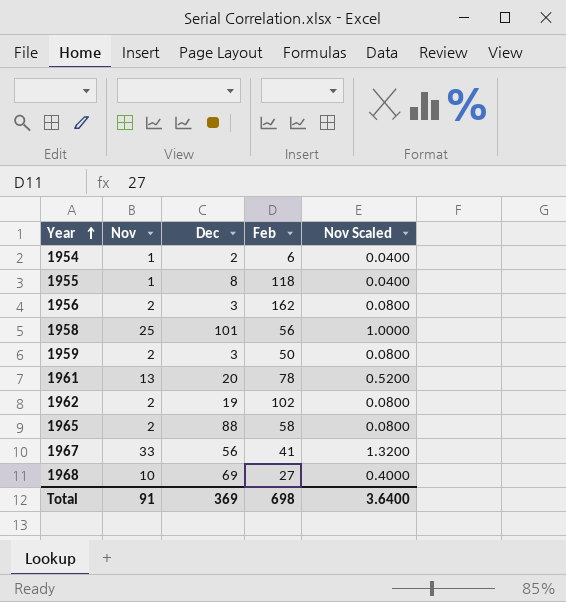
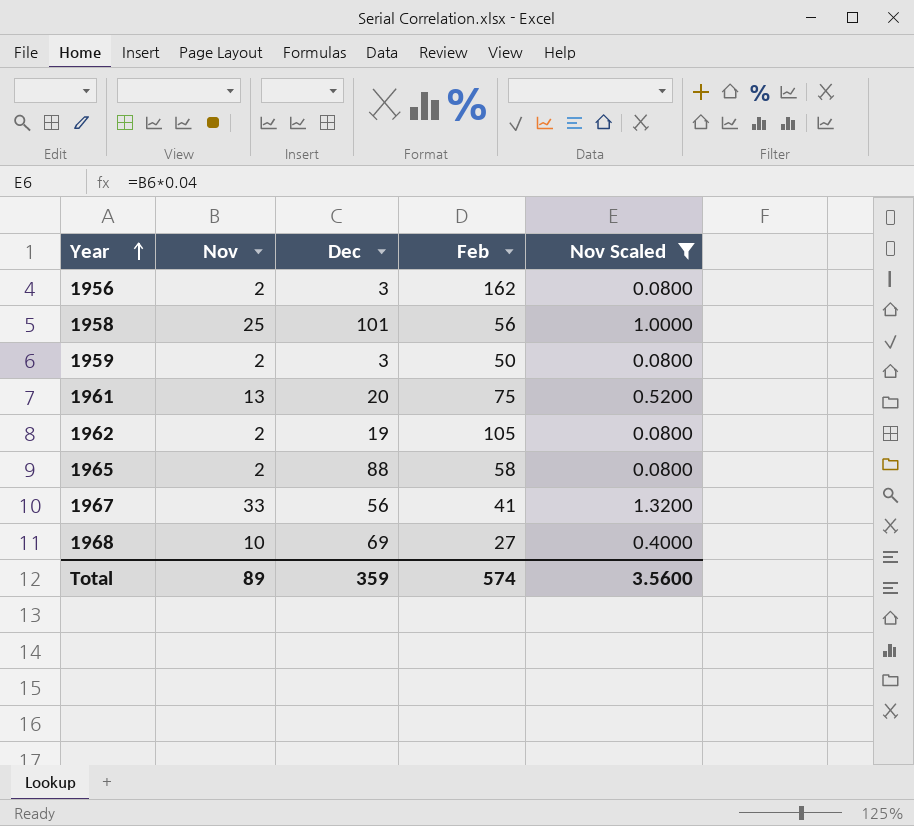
filter: none -> Nov Scaled != 0.0400
1961 | Feb: 78 -> 75
1962 | Feb: 102 -> 105
Total | Nov: 91 -> 89
Total | Dec: 369 -> 359
Total | Feb: 698 -> 574
Total | Nov Scaled: 3.6400 -> 3.5600

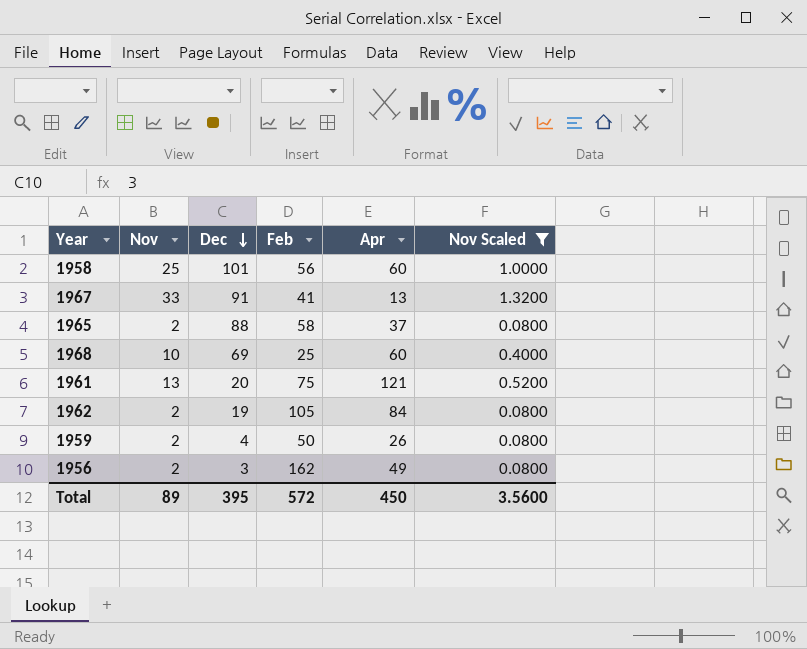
row order: Year ascending -> Dec descending
column Apr | position: none -> 5
1967 | Dec: 56 -> 91
1968 | Feb: 27 -> 25
1959 | Dec: 3 -> 4
Total | Dec: 359 -> 395
Total | Feb: 574 -> 572

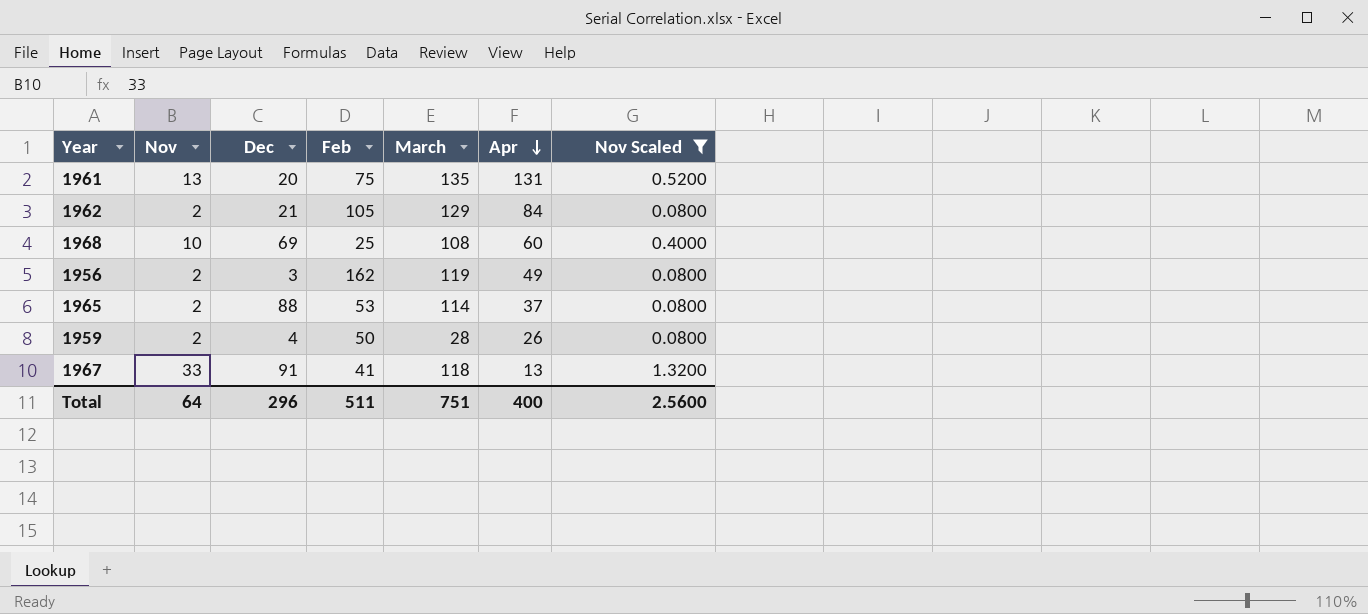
row order: Dec descending -> Apr descending
column March | position: none -> 5
row 1958: 25 | 101 | 56 | 60 | 1.0000 -> none
1961 | Apr: 121 -> 131
1962 | Dec: 19 -> 21
1965 | Feb: 58 -> 53
Total | Nov: 89 -> 64
Total | Dec: 395 -> 296
Total | Feb: 572 -> 511
Total | Apr: 450 -> 400
Total | Nov Scaled: 3.5600 -> 2.5600

